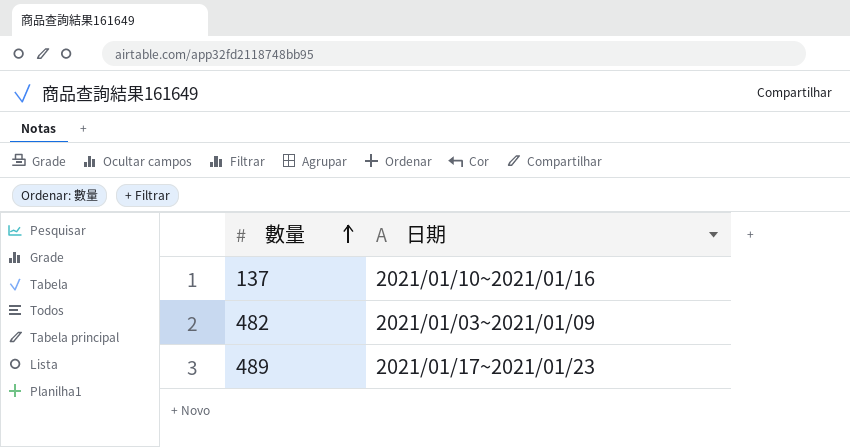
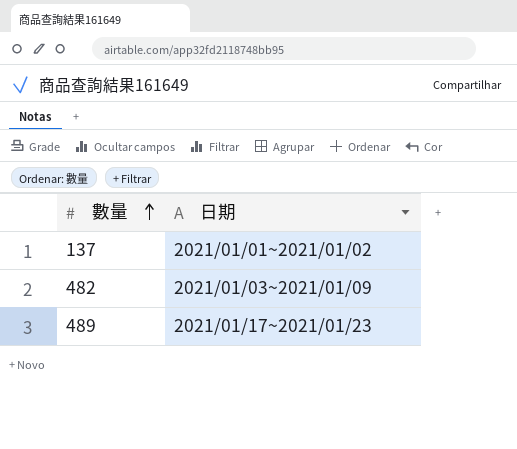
137 | 日期: 2021/01/10~2021/01/16 -> 2021/01/01~2021/01/02

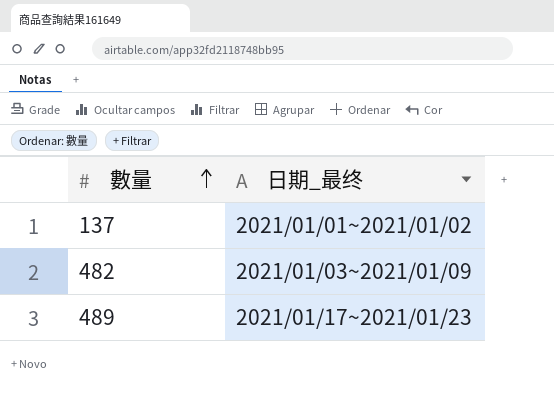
column name: 日期 -> 日期_最终

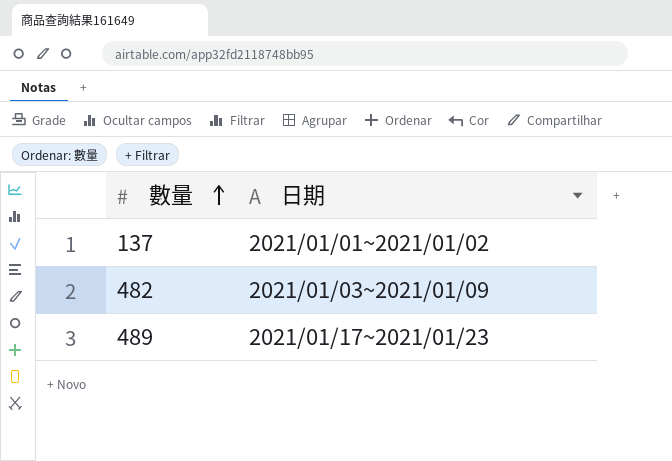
column name: 日期_最终 -> 日期

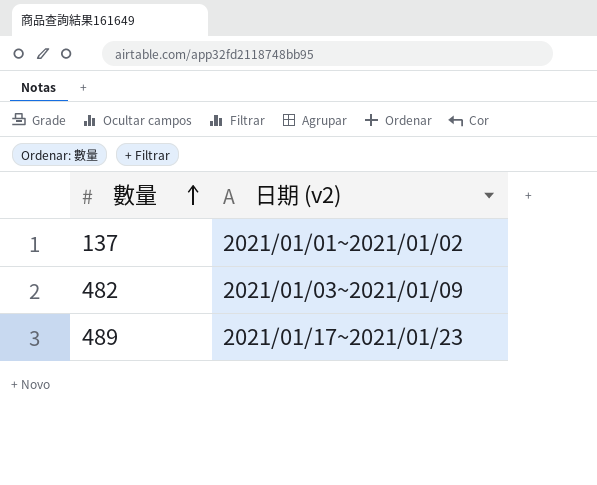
column name: 日期 -> 日期 (v2)

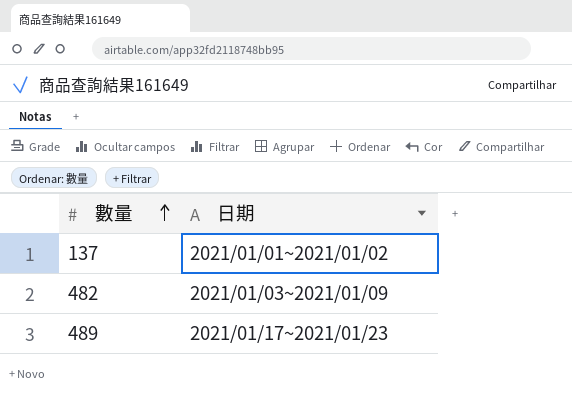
column name: 日期 (v2) -> 日期

